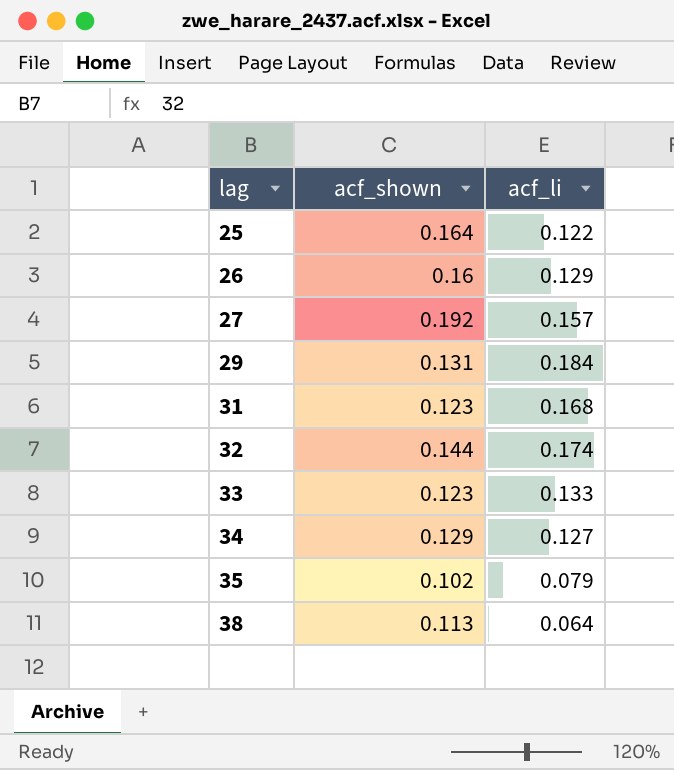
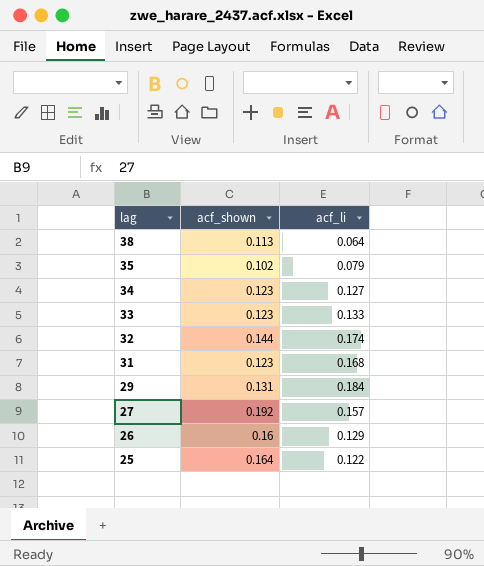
row order: lag ascending -> lag descending
34 | acf_shown: 0.129 -> 0.123

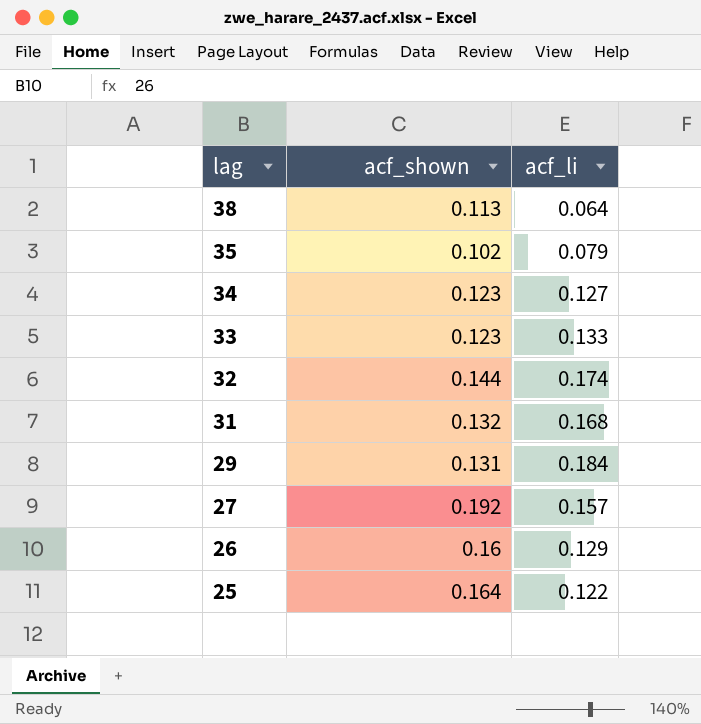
31 | acf_shown: 0.123 -> 0.132

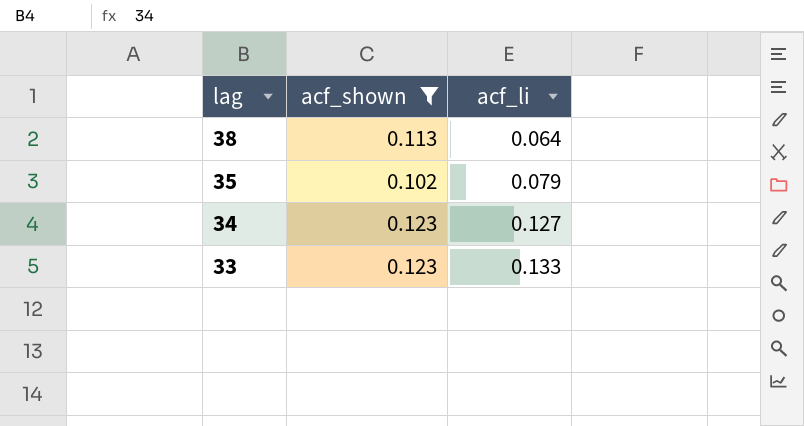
filter: none -> acf_shown <= 0.123

